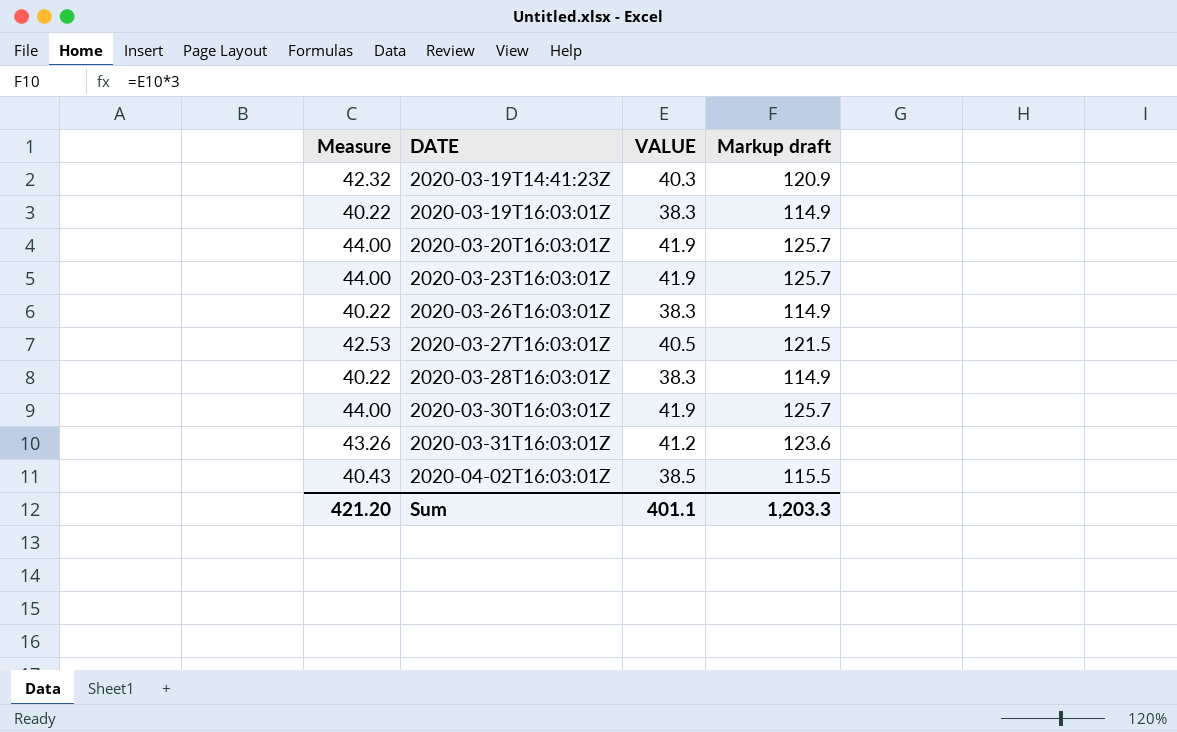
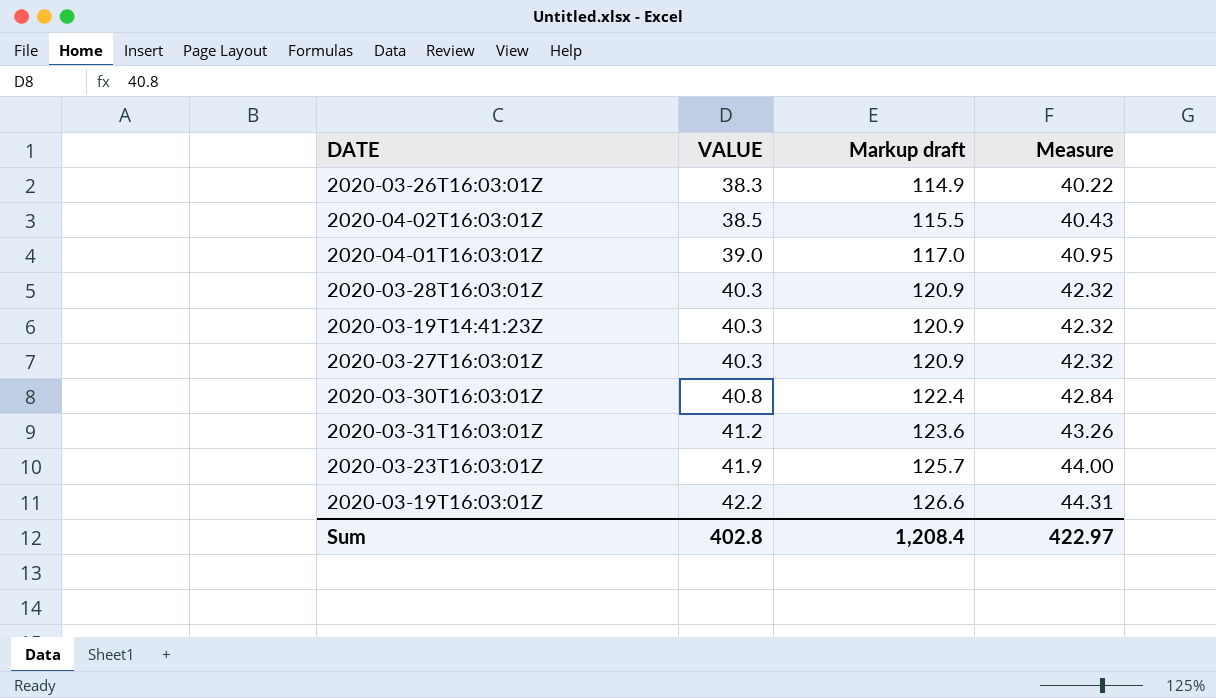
row order: DATE ascending -> VALUE ascending
column Measure | position: 1 -> 4
row 2020-03-20T16:03:01Z: 44.00 | 41.9 | 125.7 -> none
row 2020-04-01T16:03:01Z: none -> 39.0 | 117.0 | 40.95
2020-03-28T16:03:01Z | VALUE: 38.3 -> 40.3
2020-03-28T16:03:01Z | Markup draft: 114.9 -> 120.9
2020-03-28T16:03:01Z | Measure: 40.22 -> 42.32
2020-03-27T16:03:01Z | VALUE: 40.5 -> 40.3
2020-03-27T16:03:01Z | Markup draft: 121.5 -> 120.9
2020-03-27T16:03:01Z | Measure: 42.53 -> 42.32
2020-03-30T16:03:01Z | VALUE: 41.9 -> 40.8
2020-03-30T16:03:01Z | Markup draft: 125.7 -> 122.4
2020-03-30T16:03:01Z | Measure: 44.00 -> 42.84
2020-03-19T16:03:01Z | VALUE: 38.3 -> 42.2
2020-03-19T16:03:01Z | Markup draft: 114.9 -> 126.6
2020-03-19T16:03:01Z | Measure: 40.22 -> 44.31
Sum | VALUE: 401.1 -> 402.8
Sum | Markup draft: 1,203.3 -> 1,208.4
Sum | Measure: 421.20 -> 422.97

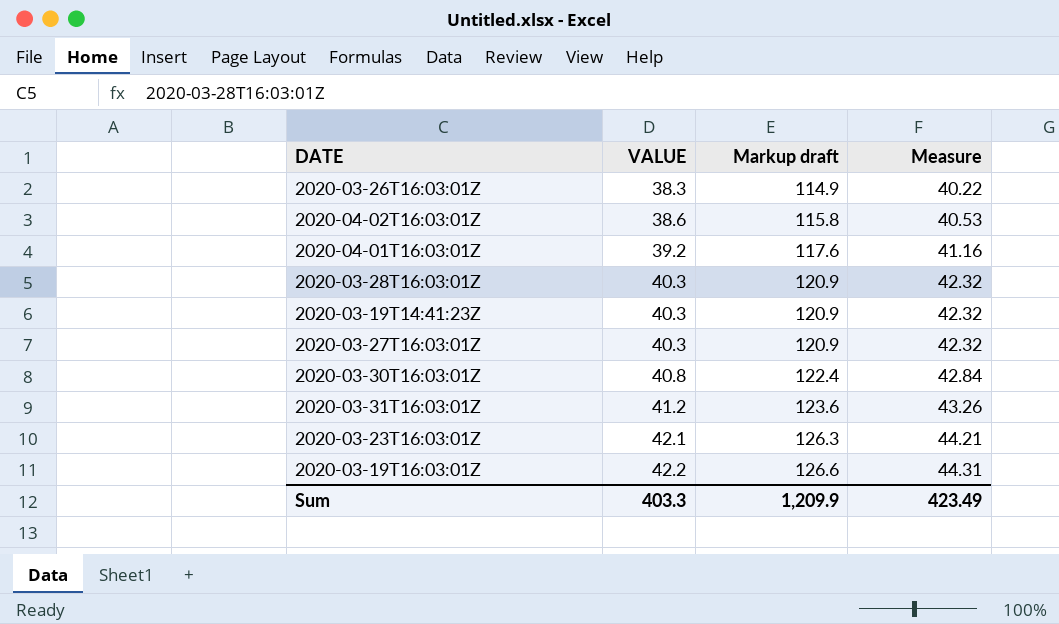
2020-04-02T16:03:01Z | VALUE: 38.5 -> 38.6
2020-04-02T16:03:01Z | Markup draft: 115.5 -> 115.8
2020-04-02T16:03:01Z | Measure: 40.43 -> 40.53
2020-04-01T16:03:01Z | VALUE: 39.0 -> 39.2
2020-04-01T16:03:01Z | Markup draft: 117.0 -> 117.6
2020-04-01T16:03:01Z | Measure: 40.95 -> 41.16
2020-03-23T16:03:01Z | VALUE: 41.9 -> 42.1
2020-03-23T16:03:01Z | Markup draft: 125.7 -> 126.3
2020-03-23T16:03:01Z | Measure: 44.00 -> 44.21
Sum | VALUE: 402.8 -> 403.3
Sum | Markup draft: 1,208.4 -> 1,209.9
Sum | Measure: 422.97 -> 423.49

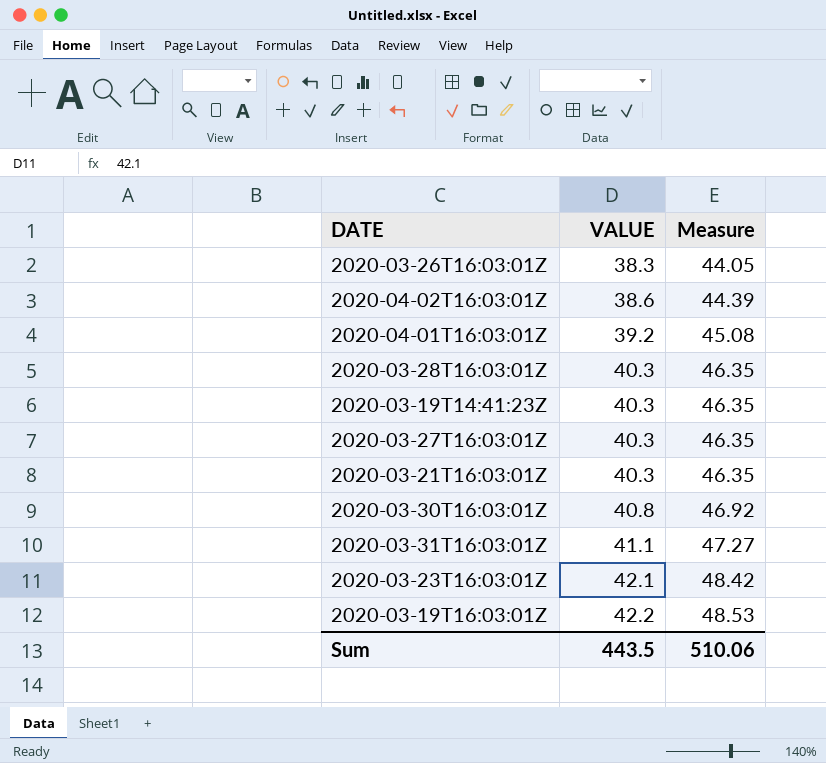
column Markup draft | formula: [VALUE] * 3 -> none
column Measure | formula: [VALUE] * 1.05 -> [VALUE] * 1.15
row 2020-03-21T16:03:01Z: none -> 40.3 | 46.35
2020-03-31T16:03:01Z | VALUE: 41.2 -> 41.1
Sum | VALUE: 403.3 -> 443.5
Sum | Measure: 423.49 -> 510.06

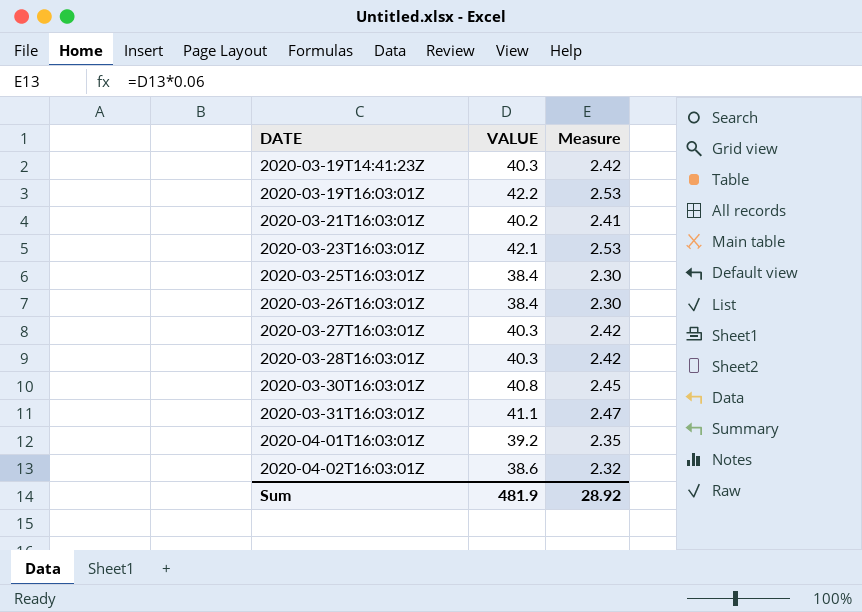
row order: VALUE ascending -> DATE ascending
column Measure | formula: [VALUE] * 1.15 -> [VALUE] * 0.06
2020-03-21T16:03:01Z | VALUE: 40.3 -> 40.2
row 2020-03-25T16:03:01Z: none -> 38.4 | 2.30
2020-03-26T16:03:01Z | VALUE: 38.3 -> 38.4
Sum | VALUE: 443.5 -> 481.9
Sum | Measure: 510.06 -> 28.92

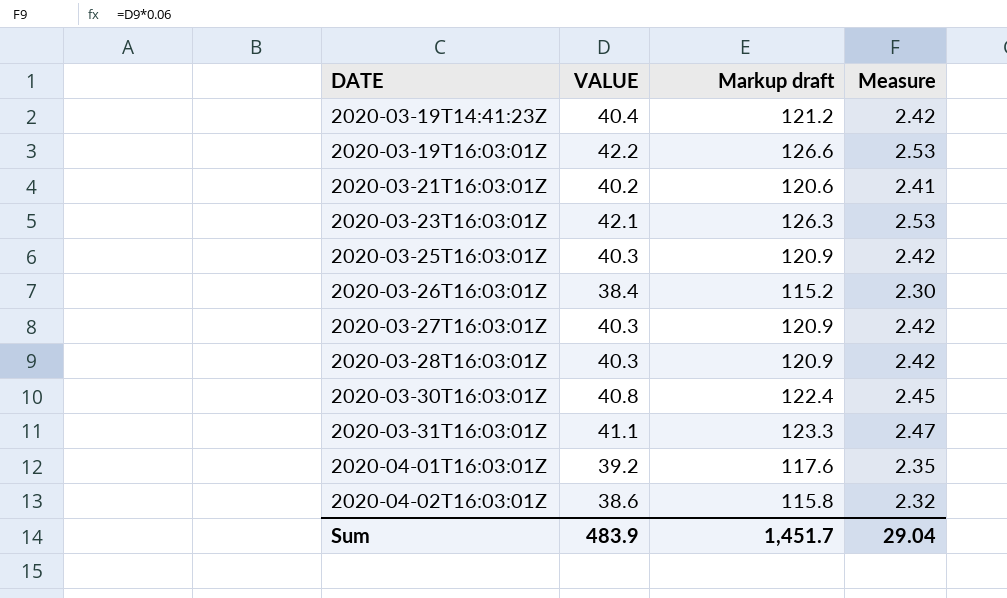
column Markup draft | formula: none -> [VALUE] * 3
2020-03-19T14:41:23Z | VALUE: 40.3 -> 40.4
2020-03-25T16:03:01Z | VALUE: 38.4 -> 40.3
2020-03-25T16:03:01Z | Measure: 2.30 -> 2.42
Sum | VALUE: 481.9 -> 483.9
Sum | Measure: 28.92 -> 29.04

